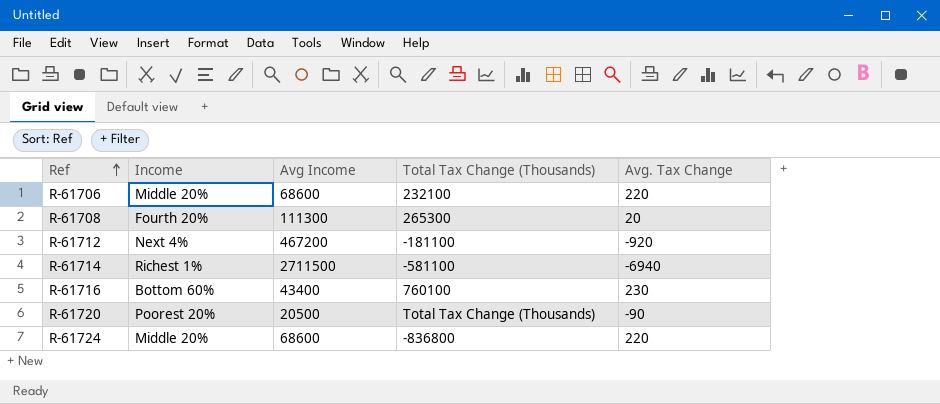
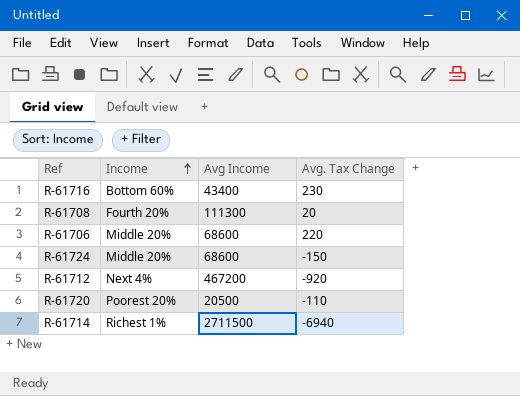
row order: Ref ascending -> Income ascending
column Total Tax Change (Thousands) | position: 4 -> none
R-61724 | Avg. Tax Change: 220 -> -150
R-61720 | Avg. Tax Change: -90 -> -110

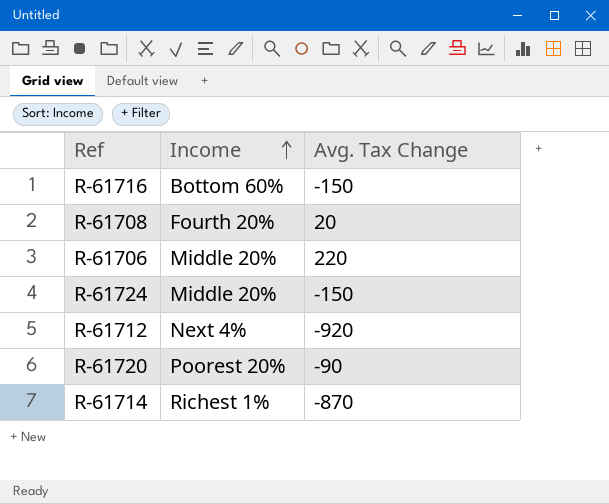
column Avg Income | position: 3 -> none
R-61716 | Avg. Tax Change: 230 -> -150
R-61720 | Avg. Tax Change: -110 -> -90
R-61714 | Avg. Tax Change: -6940 -> -870

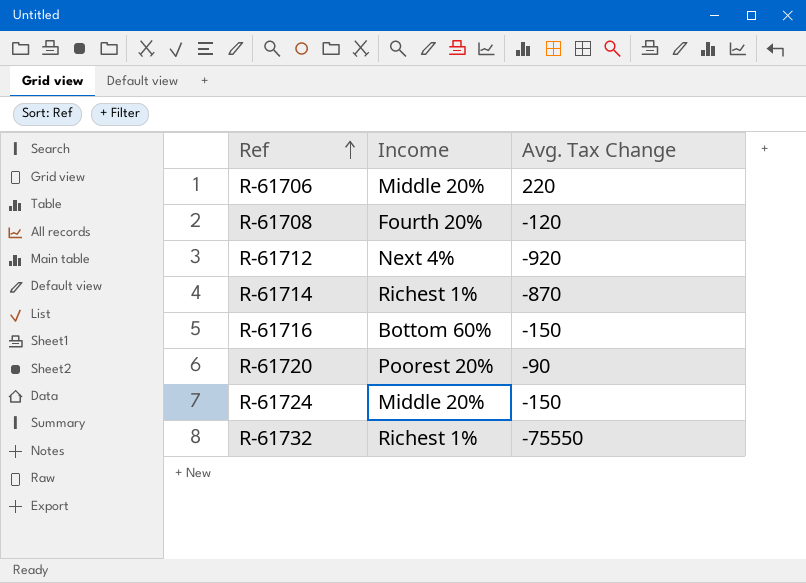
row order: Income ascending -> Ref ascending
R-61708 | Avg. Tax Change: 20 -> -120
row R-61732: none -> Richest 1% | -75550

